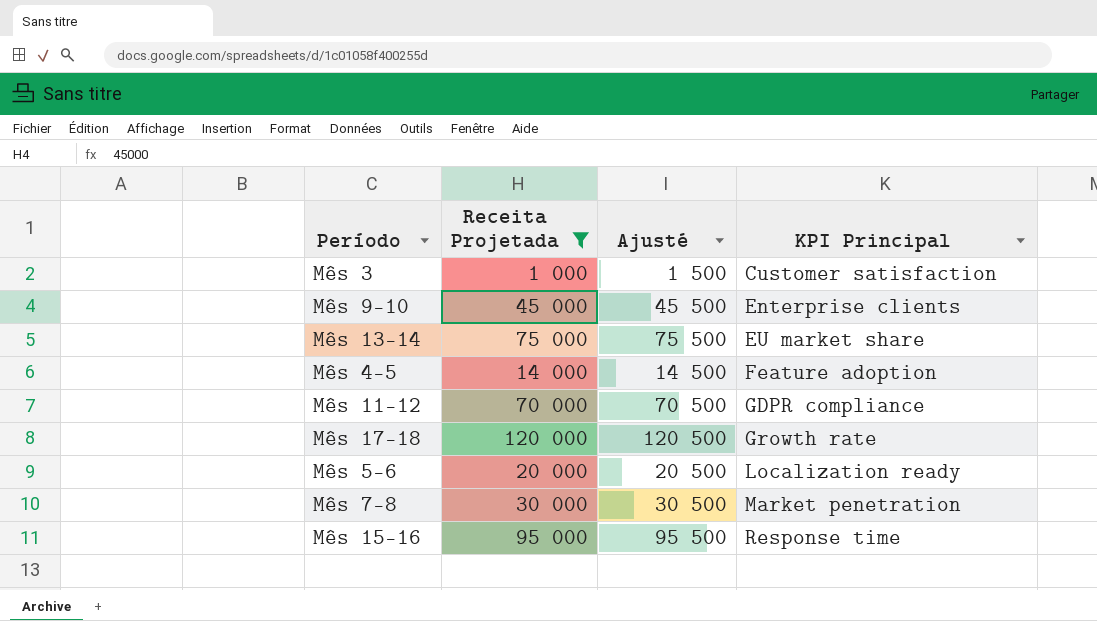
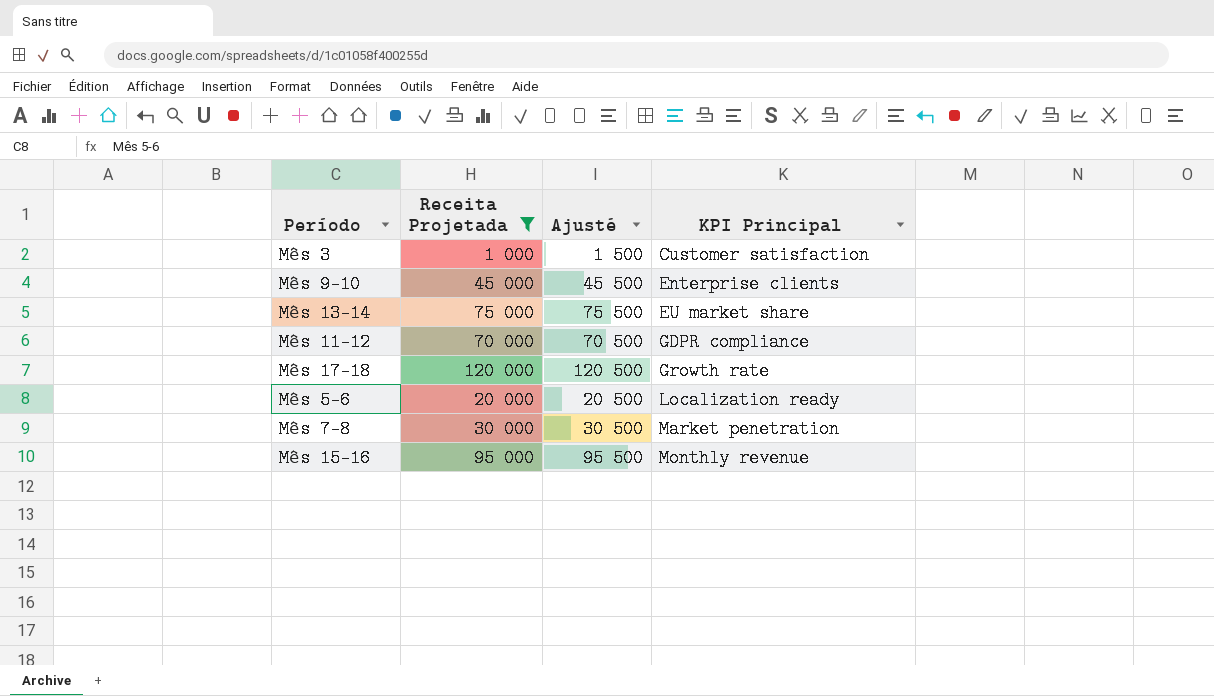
row Mês 4-5: 14 000 | 14 500 | Feature adoption -> none
Mês 15-16 | KPI Principal: Response time -> Monthly revenue

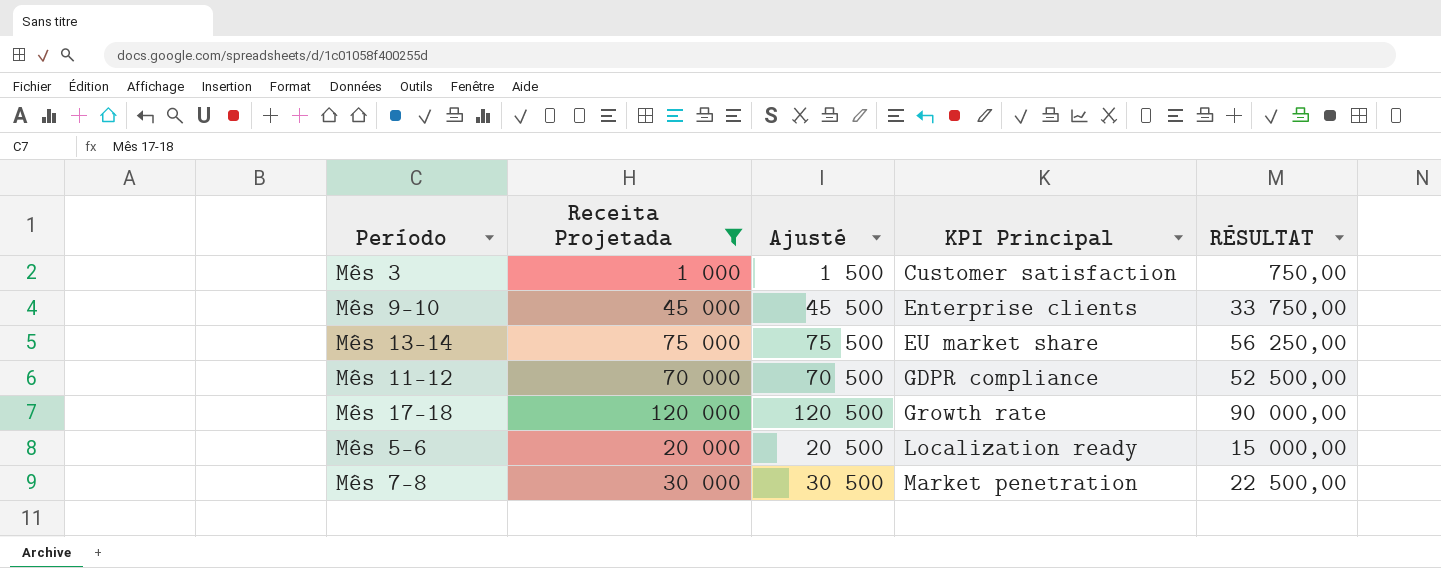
column RÉSULTAT | formula: none -> [Receita Projetada] * 0,75
row Mês 15-16: 95 000 | 95 500 | Monthly revenue -> none

